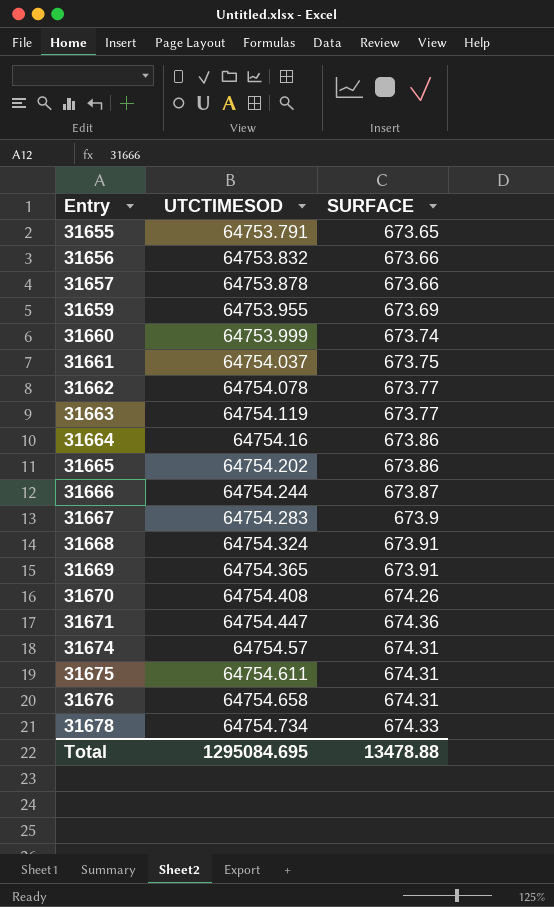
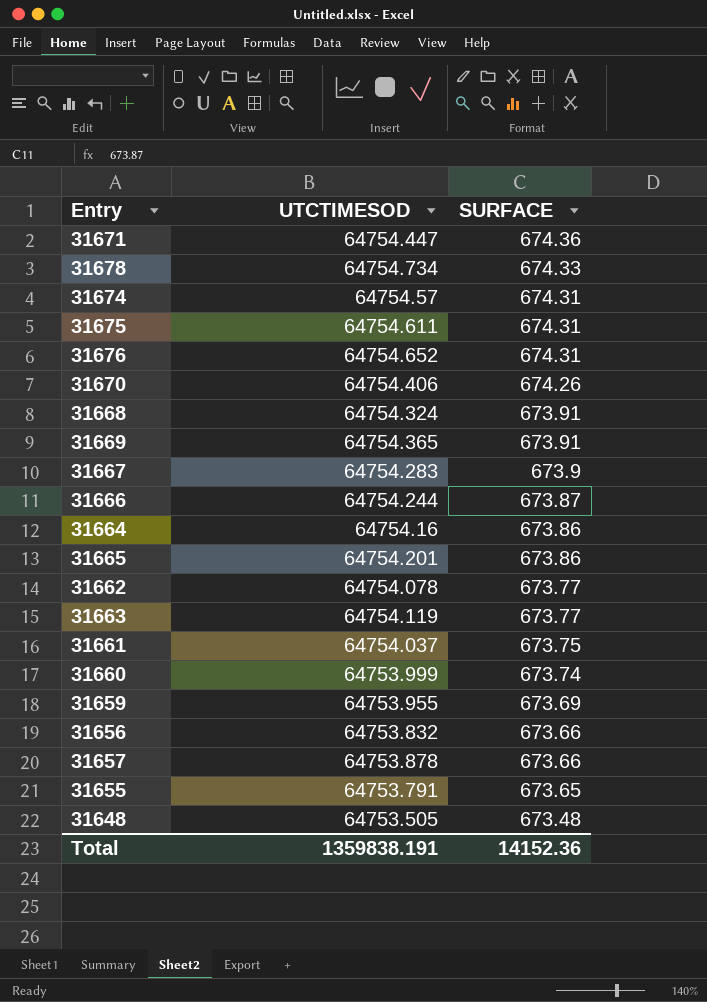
row order: Entry ascending -> SURFACE descending
31676 | UTCTIMESOD: 64754.658 -> 64754.652
31670 | UTCTIMESOD: 64754.408 -> 64754.406
31665 | UTCTIMESOD: 64754.202 -> 64754.201
row 31648: none -> 64753.505 | 673.48
Total | UTCTIMESOD: 1295084.695 -> 1359838.191
Total | SURFACE: 13478.88 -> 14152.36

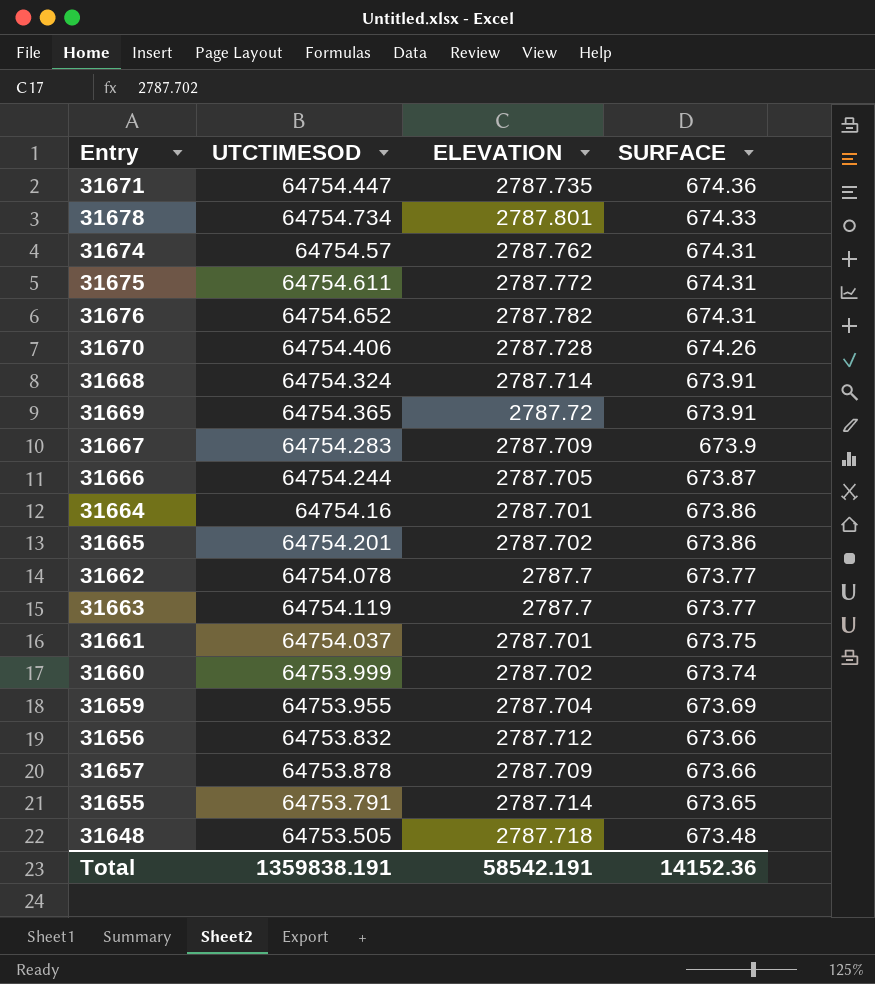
column ELEVATION | position: none -> 3

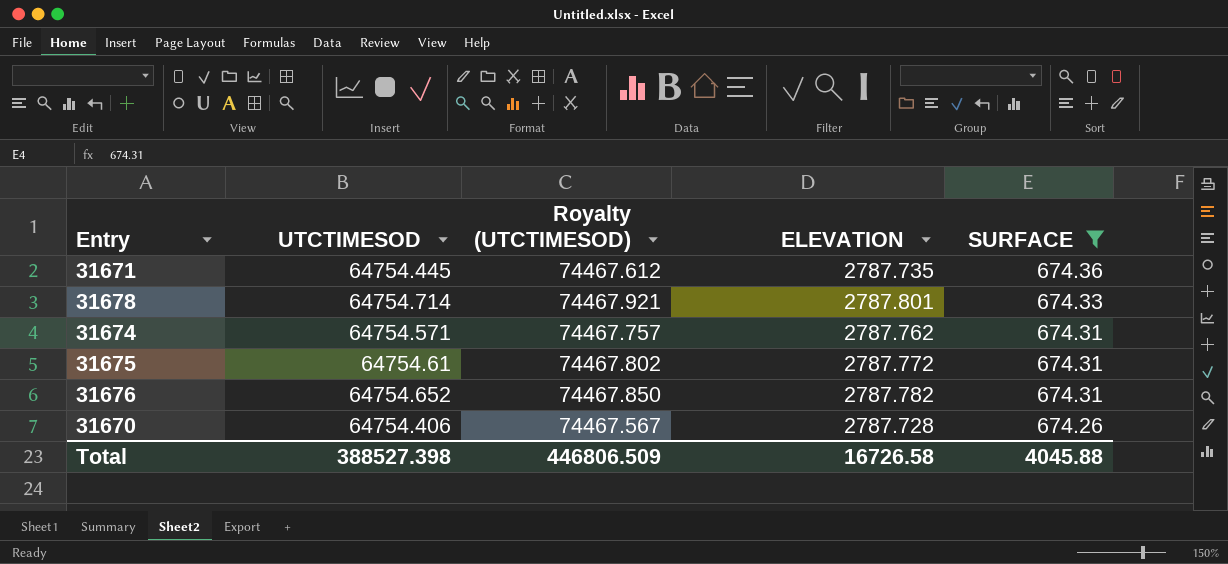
filter: none -> SURFACE >= 674.26
column Royalty (UTCTIMESOD) | formula: none -> [UTCTIMESOD] * 1.15
31671 | UTCTIMESOD: 64754.447 -> 64754.445
31678 | UTCTIMESOD: 64754.734 -> 64754.714
31674 | UTCTIMESOD: 64754.57 -> 64754.571
31675 | UTCTIMESOD: 64754.611 -> 64754.61
Total | UTCTIMESOD: 1359838.191 -> 388527.398
Total | ELEVATION: 58542.191 -> 16726.58
Total | SURFACE: 14152.36 -> 4045.88

